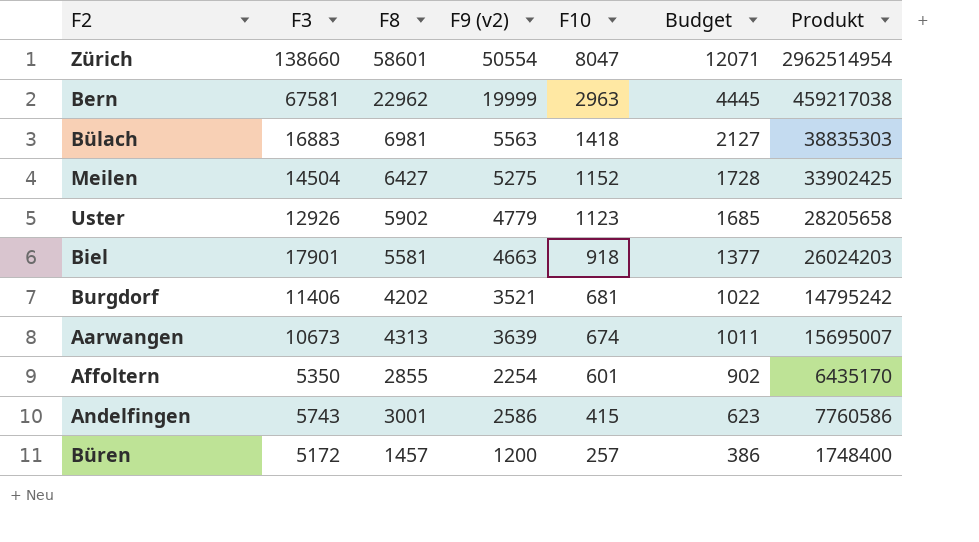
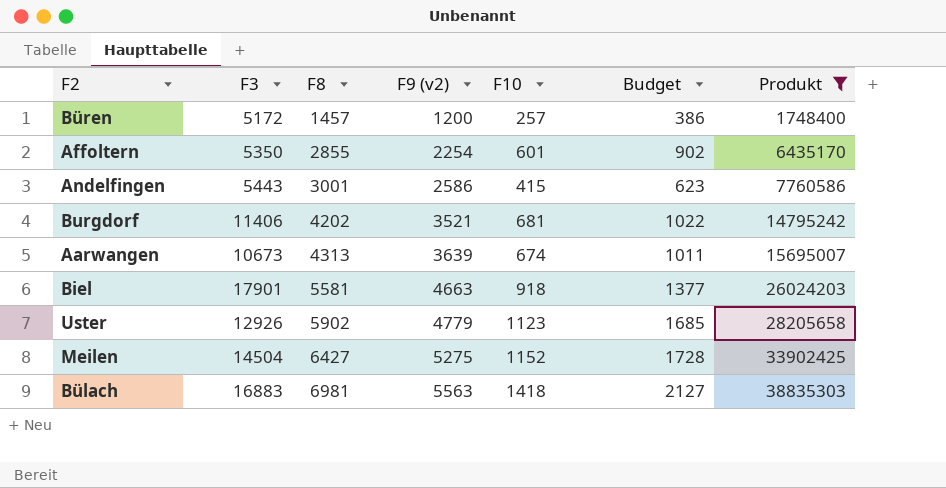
filter: none -> Produkt <= 38835303
row order: F10 descending -> F8 ascending
Andelfingen | F3: 5743 -> 5443

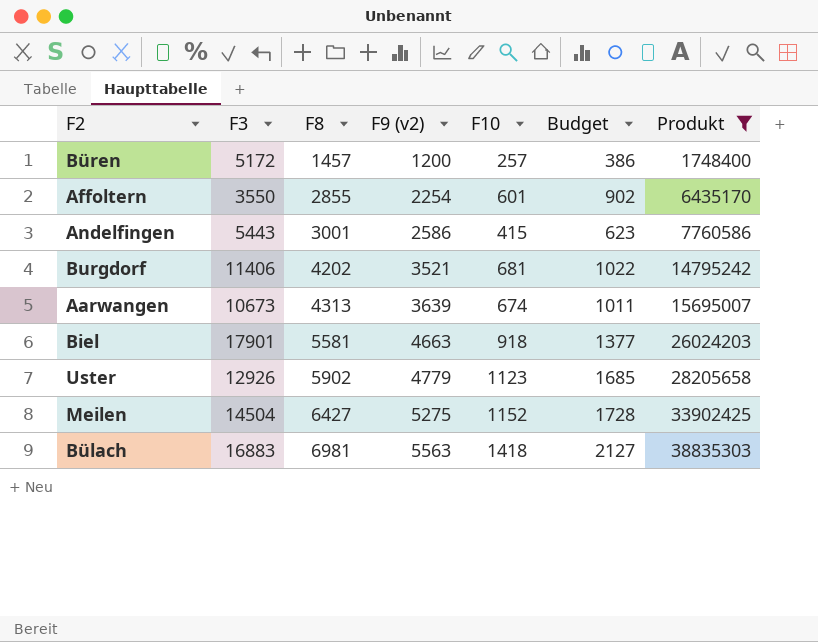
Affoltern | F3: 5350 -> 3550

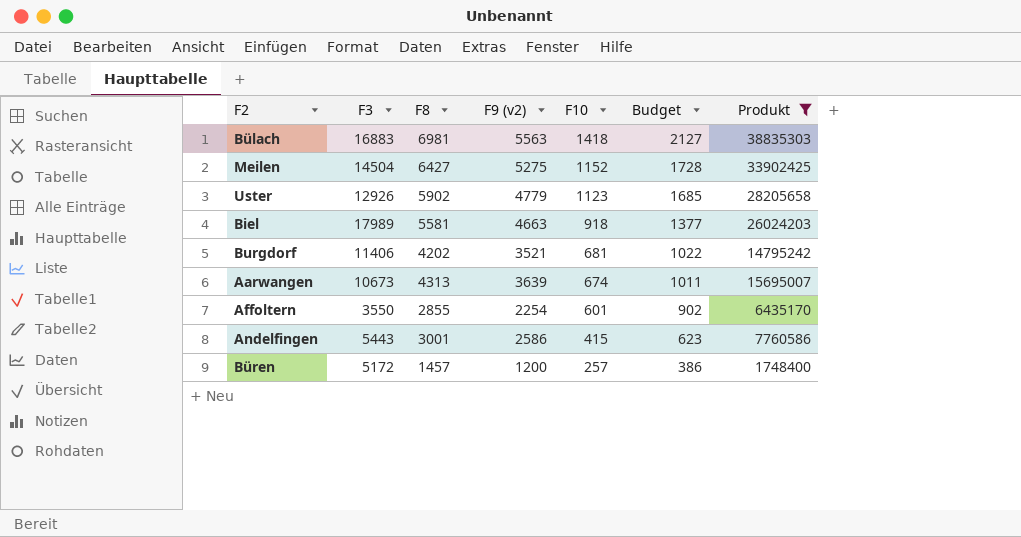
row order: F8 ascending -> F10 descending
Biel | F3: 17901 -> 17989

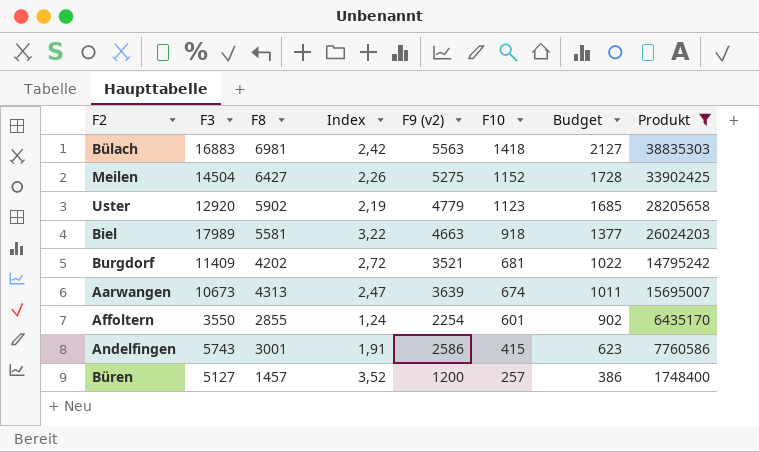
column Index | formula: none -> [F3] / [F8]
Uster | F3: 12926 -> 12920
Burgdorf | F3: 11406 -> 11409
Andelfingen | F3: 5443 -> 5743
Büren | F3: 5172 -> 5127

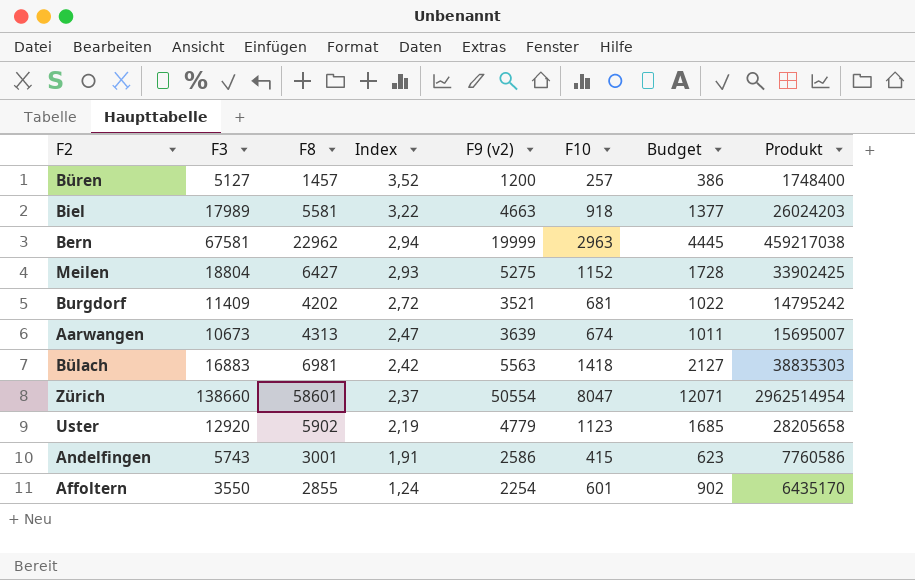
filter: Produkt <= 38835303 -> none
row order: F10 descending -> Index descending
Meilen | F3: 14504 -> 18804
Meilen | Index: 2,26 -> 2,93

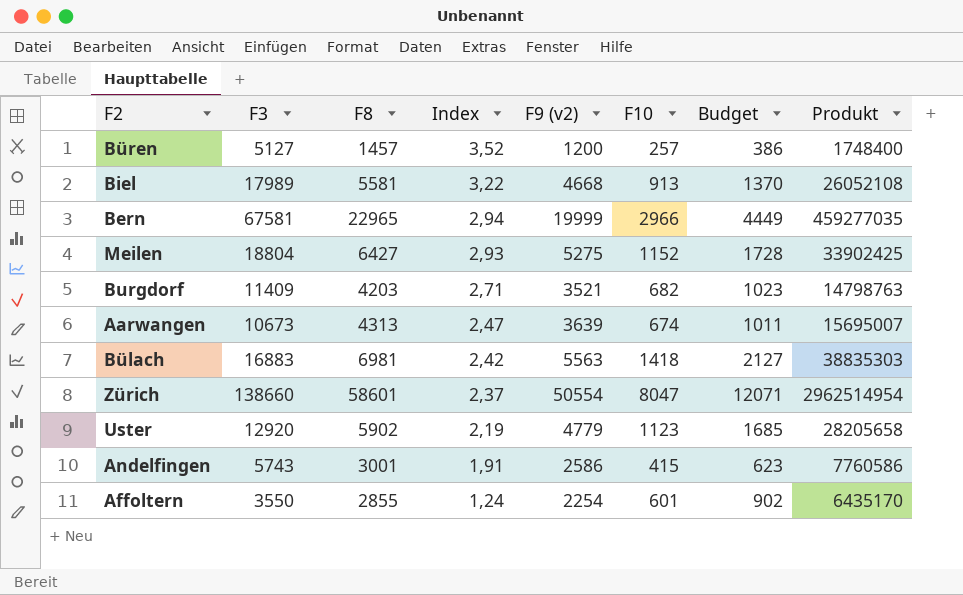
Biel | F9 (v2): 4663 -> 4668
Biel | F10: 918 -> 913
Biel | Budget: 1377 -> 1370
Biel | Produkt: 26024203 -> 26052108
Bern | F8: 22962 -> 22965
Bern | F10: 2963 -> 2966
Bern | Budget: 4445 -> 4449
Bern | Produkt: 459217038 -> 459277035
Burgdorf | F8: 4202 -> 4203
Burgdorf | Index: 2,72 -> 2,71
Burgdorf | F10: 681 -> 682
Burgdorf | Budget: 1022 -> 1023
Burgdorf | Produkt: 14795242 -> 14798763

